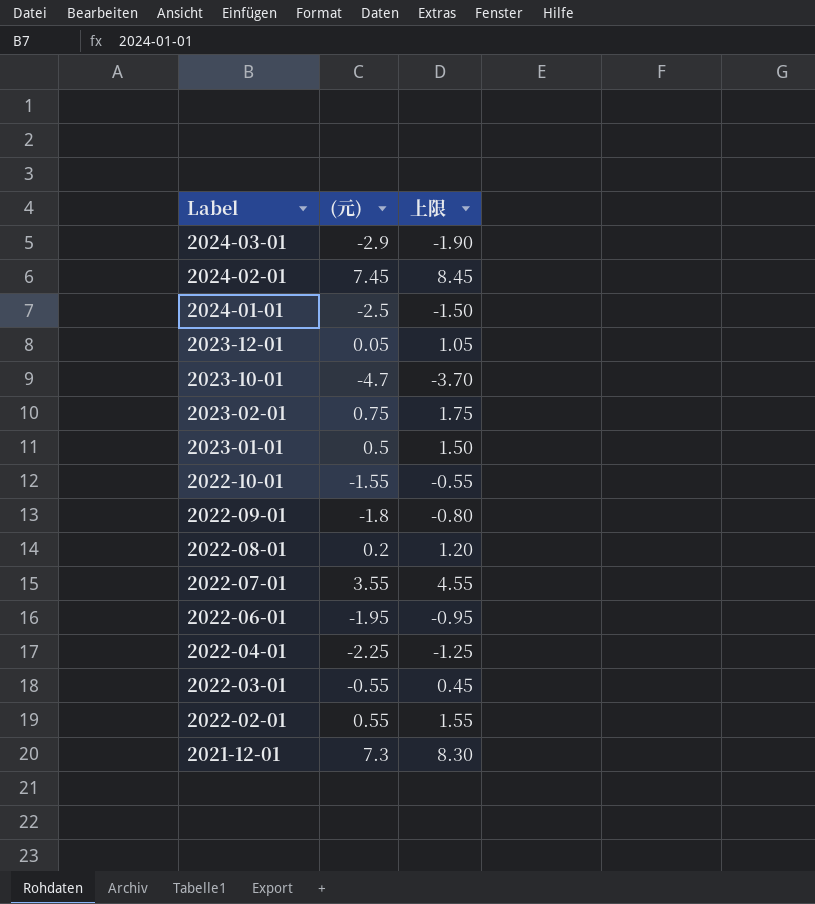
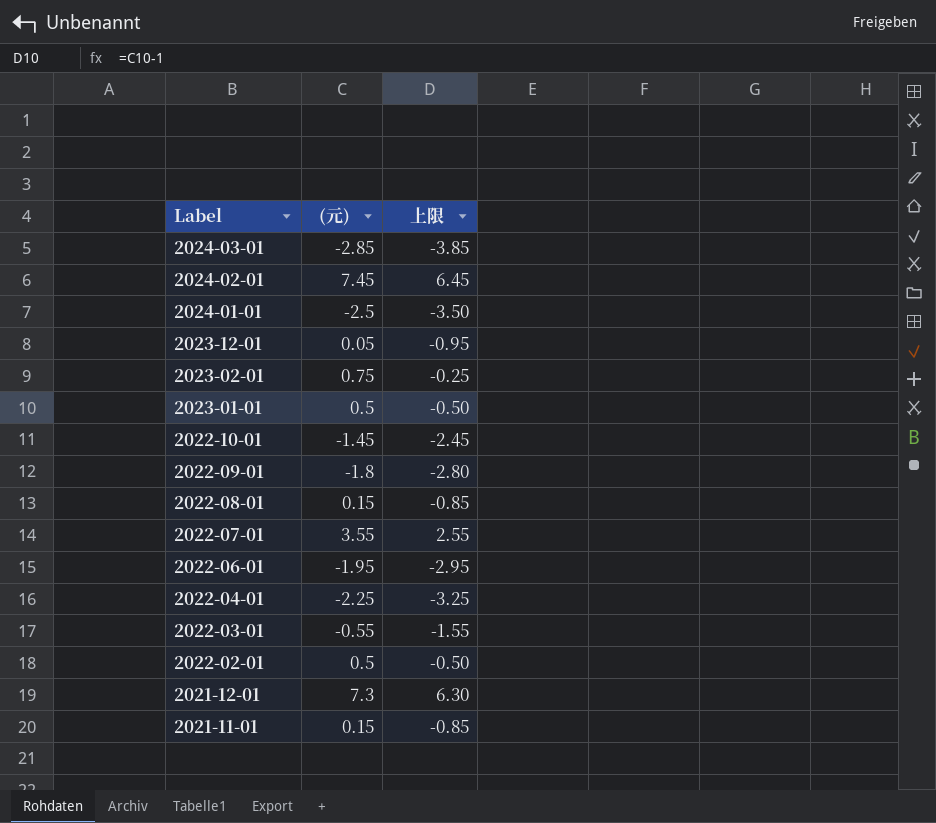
column 上限 | formula: [(元)] + 1 -> [(元)] - 1
row 2023-10-01: -4.7 | -3.70 -> none
2024-03-01 | (元): -2.9 -> -2.85
2022-10-01 | (元): -1.55 -> -1.45
2022-08-01 | (元): 0.2 -> 0.15
2022-02-01 | (元): 0.55 -> 0.5
row 2021-11-01: none -> 0.15 | -0.85

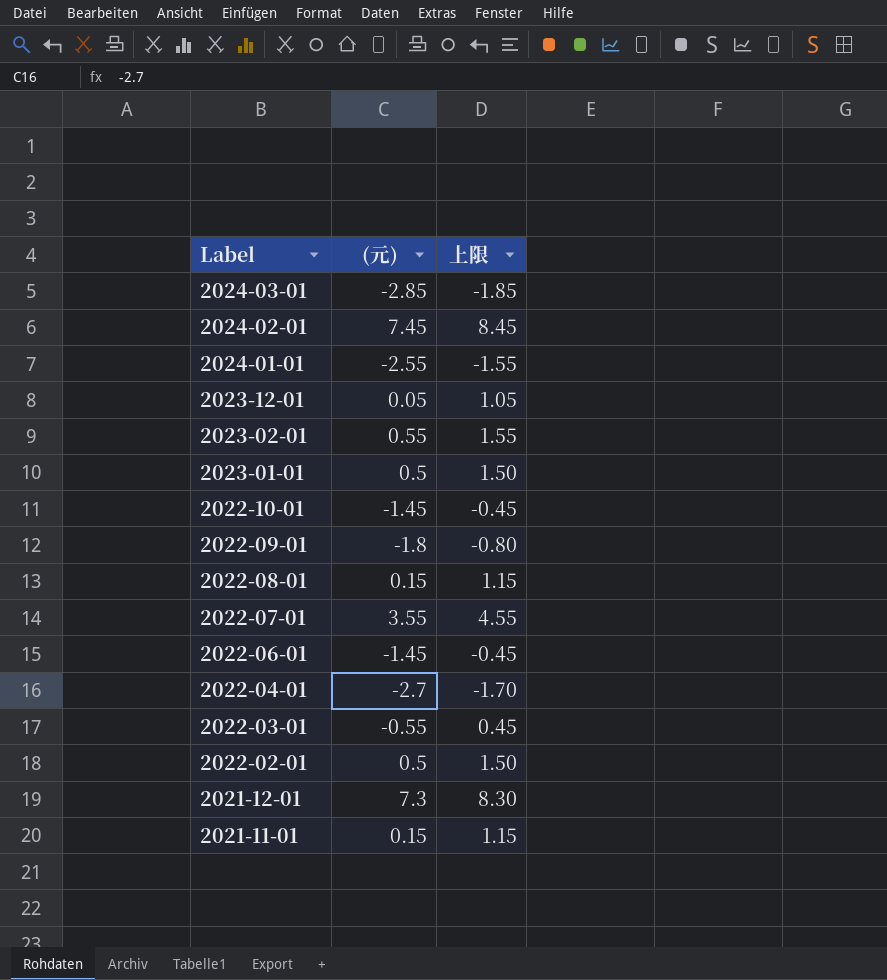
column 上限 | formula: [(元)] - 1 -> [(元)] + 1
2024-01-01 | (元): -2.5 -> -2.55
2023-02-01 | (元): 0.75 -> 0.55
2022-06-01 | (元): -1.95 -> -1.45
2022-04-01 | (元): -2.25 -> -2.7

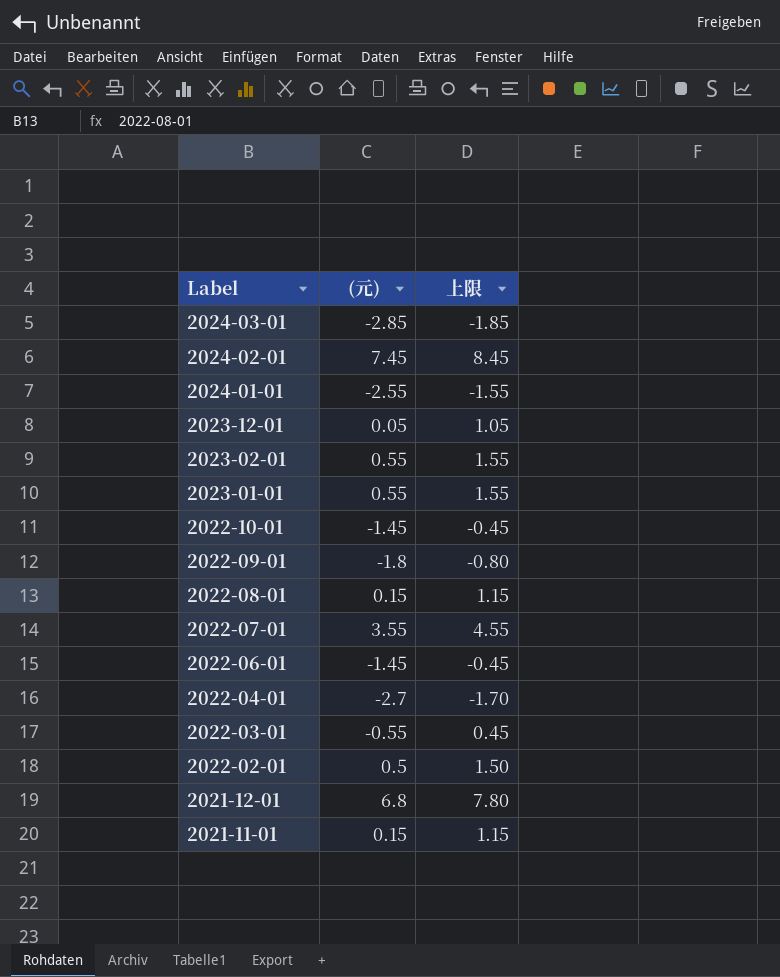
2023-01-01 | (元): 0.5 -> 0.55
2023-01-01 | 上限: 1.50 -> 1.55
2021-12-01 | (元): 7.3 -> 6.8
2021-12-01 | 上限: 8.30 -> 7.80

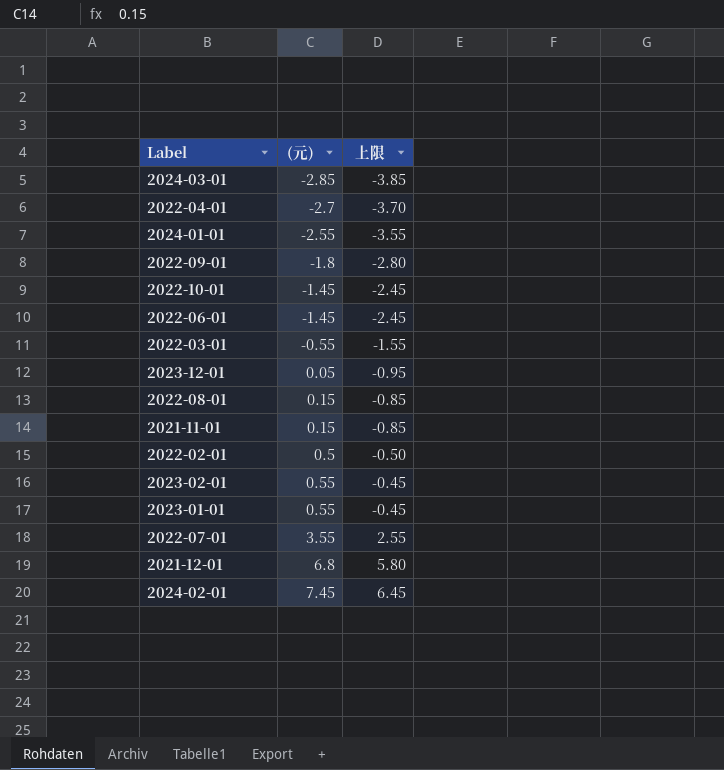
row order: Label descending -> (元) ascending
column 上限 | formula: [(元)] + 1 -> [(元)] - 1

